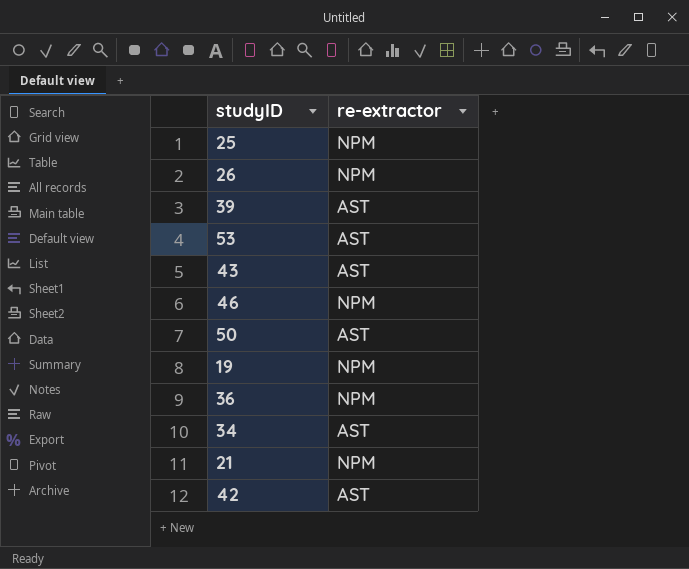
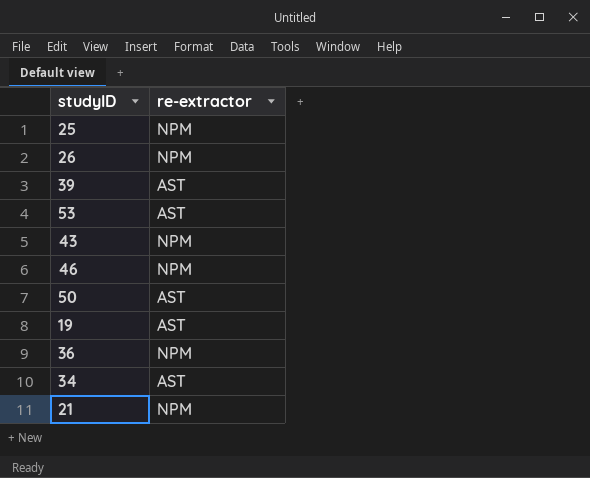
row 42: AST -> none
43 | re-extractor: AST -> NPM
19 | re-extractor: NPM -> AST

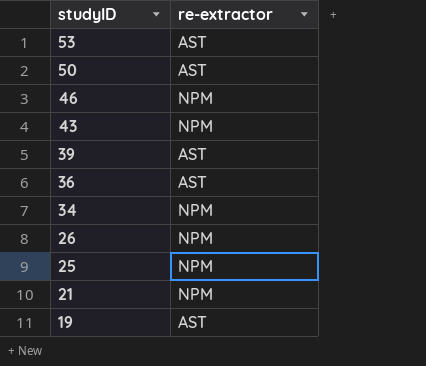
row order: none -> studyID descending
36 | re-extractor: NPM -> AST
34 | re-extractor: AST -> NPM

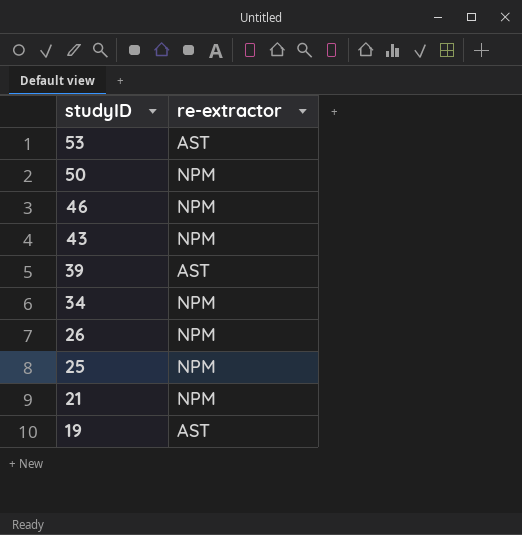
row 36: AST -> none
50 | re-extractor: AST -> NPM

